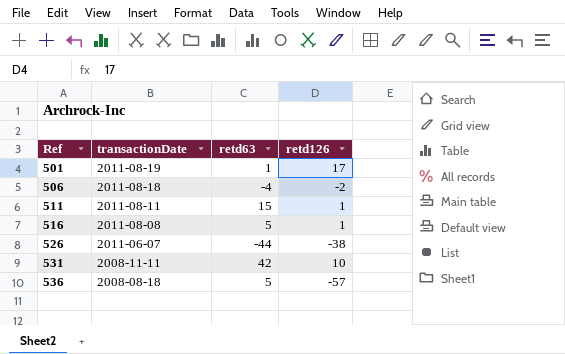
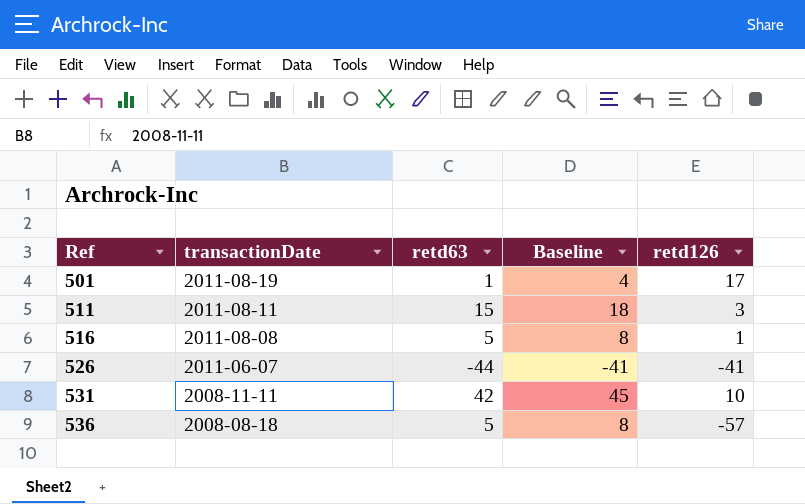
column Baseline | formula: none -> [retd63] + 3
row 506: 2011-08-18 | -4 | -2 -> none
511 | retd126: 1 -> 3
526 | retd126: -38 -> -41

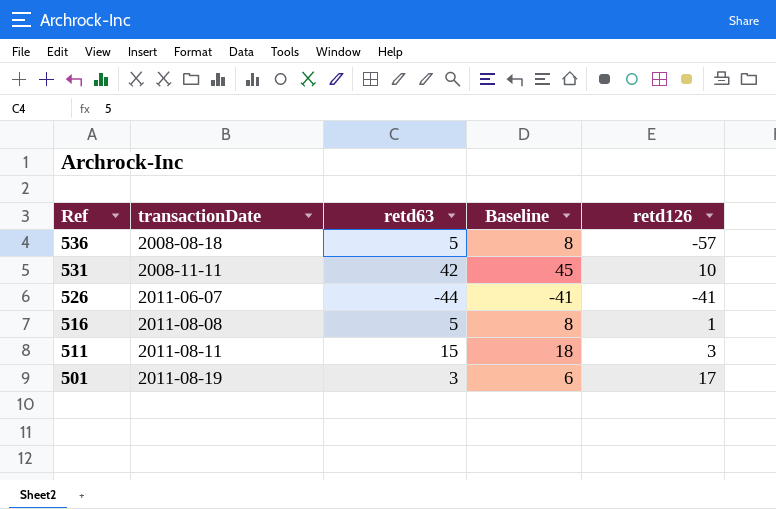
row order: Ref ascending -> Ref descending
501 | retd63: 1 -> 3
501 | Baseline: 4 -> 6

